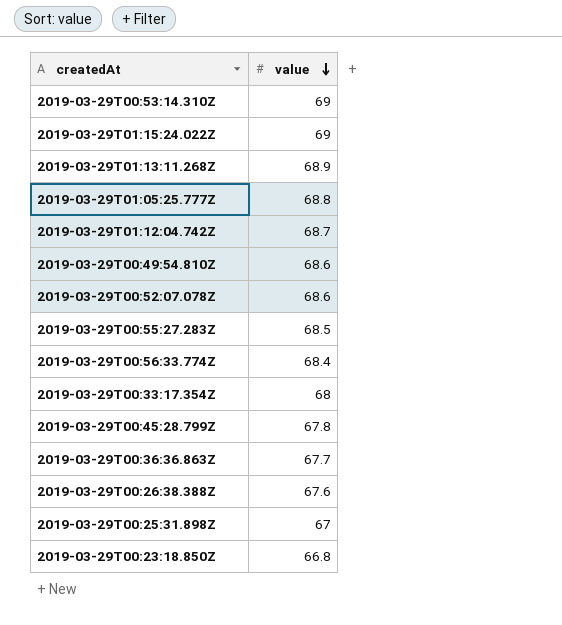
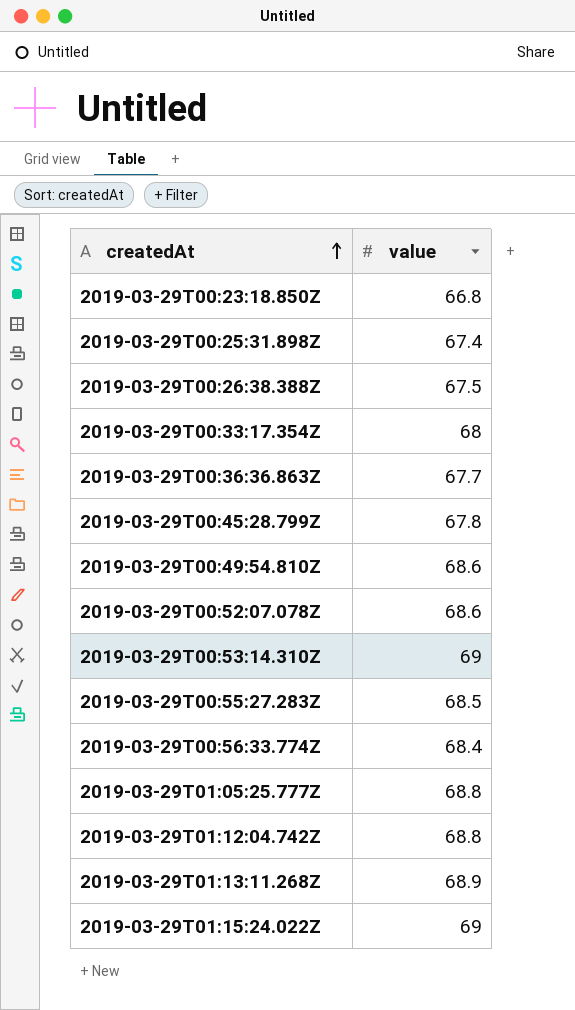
row order: value descending -> createdAt ascending
2019-03-29T00:25:31.898Z | value: 67 -> 67.4
2019-03-29T00:26:38.388Z | value: 67.6 -> 67.5
2019-03-29T01:12:04.742Z | value: 68.7 -> 68.8

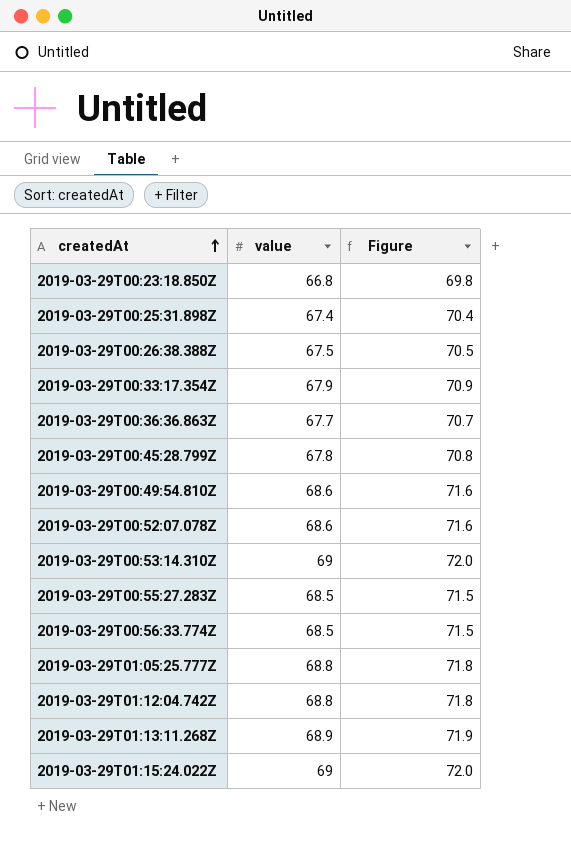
column Figure | formula: none -> [value] + 3
2019-03-29T00:33:17.354Z | value: 68 -> 67.9
2019-03-29T00:56:33.774Z | value: 68.4 -> 68.5

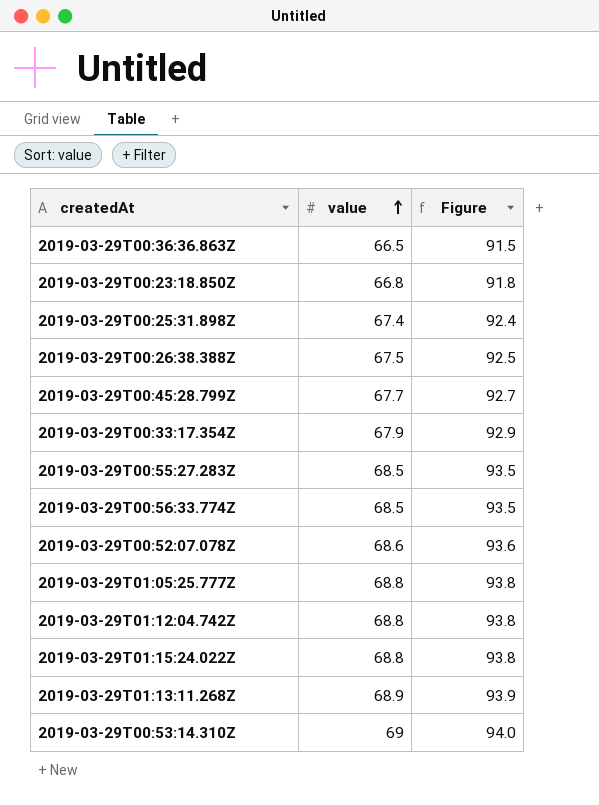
row order: createdAt ascending -> value ascending
column Figure | formula: [value] + 3 -> [value] + 25
row 2019-03-29T00:49:54.810Z: 68.6 | 71.6 -> none
2019-03-29T00:36:36.863Z | value: 67.7 -> 66.5
2019-03-29T00:45:28.799Z | value: 67.8 -> 67.7
2019-03-29T01:15:24.022Z | value: 69 -> 68.8

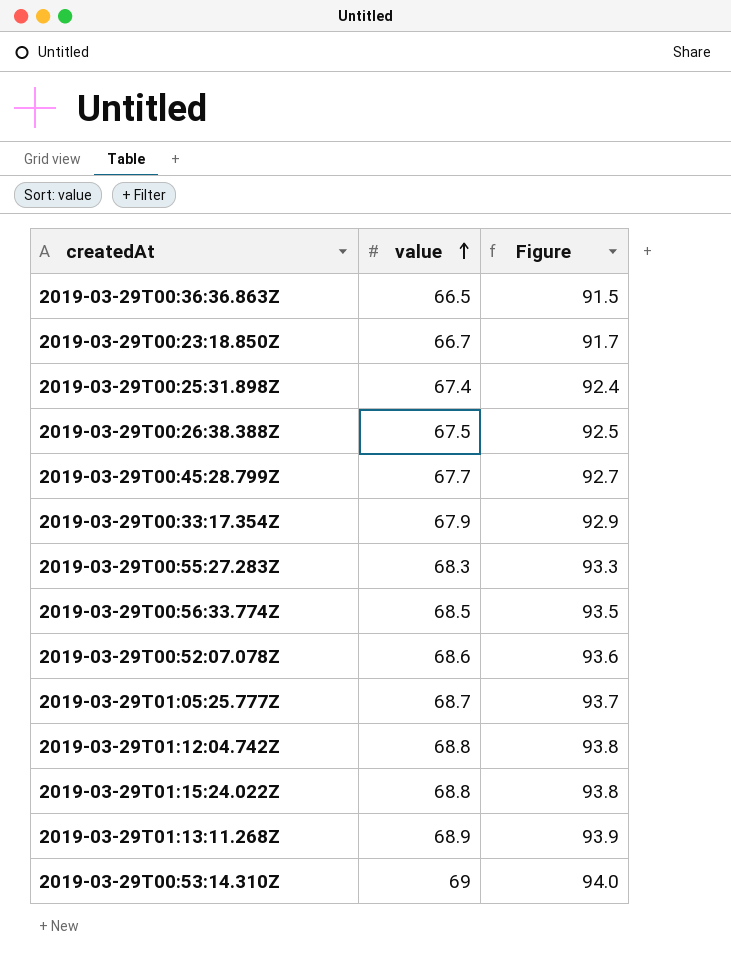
2019-03-29T00:23:18.850Z | value: 66.8 -> 66.7
2019-03-29T00:23:18.850Z | Figure: 91.8 -> 91.7
2019-03-29T00:55:27.283Z | value: 68.5 -> 68.3
2019-03-29T00:55:27.283Z | Figure: 93.5 -> 93.3
2019-03-29T01:05:25.777Z | value: 68.8 -> 68.7
2019-03-29T01:05:25.777Z | Figure: 93.8 -> 93.7

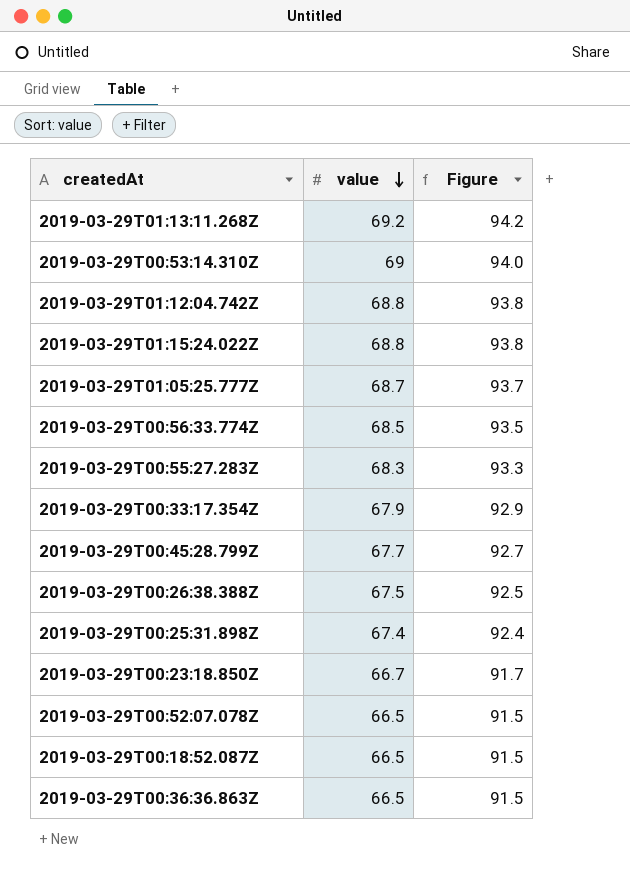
row order: value ascending -> value descending
2019-03-29T01:13:11.268Z | value: 68.9 -> 69.2
2019-03-29T01:13:11.268Z | Figure: 93.9 -> 94.2
2019-03-29T00:52:07.078Z | value: 68.6 -> 66.5
2019-03-29T00:52:07.078Z | Figure: 93.6 -> 91.5
row 2019-03-29T00:18:52.087Z: none -> 66.5 | 91.5

